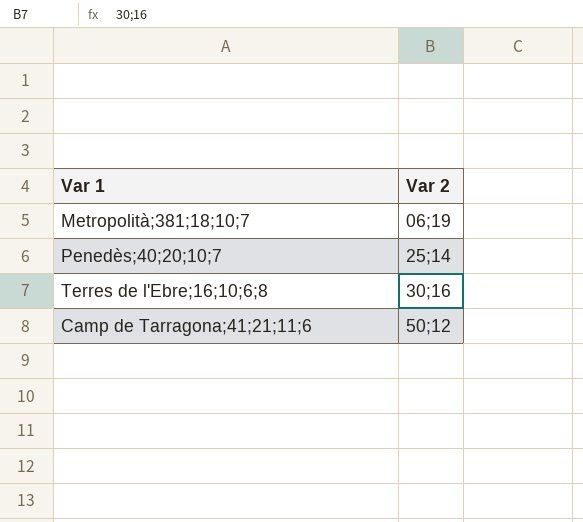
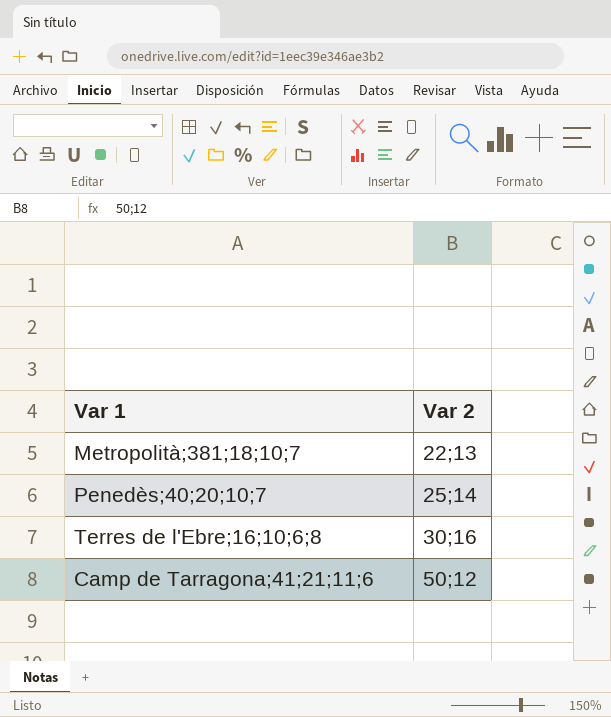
Metropolità;381;18;10;7 | Var 2: 06;19 -> 22;13

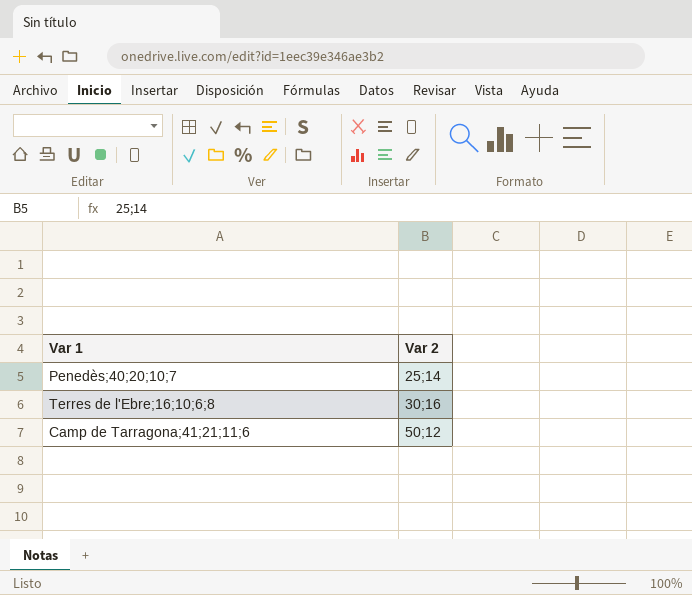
row Metropolità;381;18;10;7: 22;13 -> none

